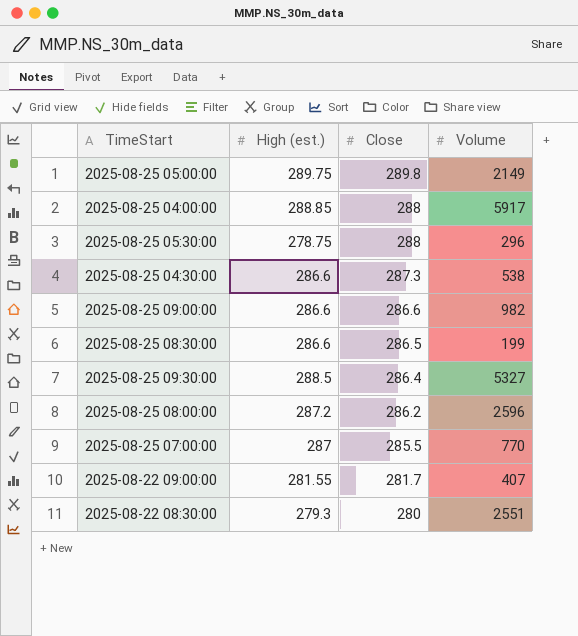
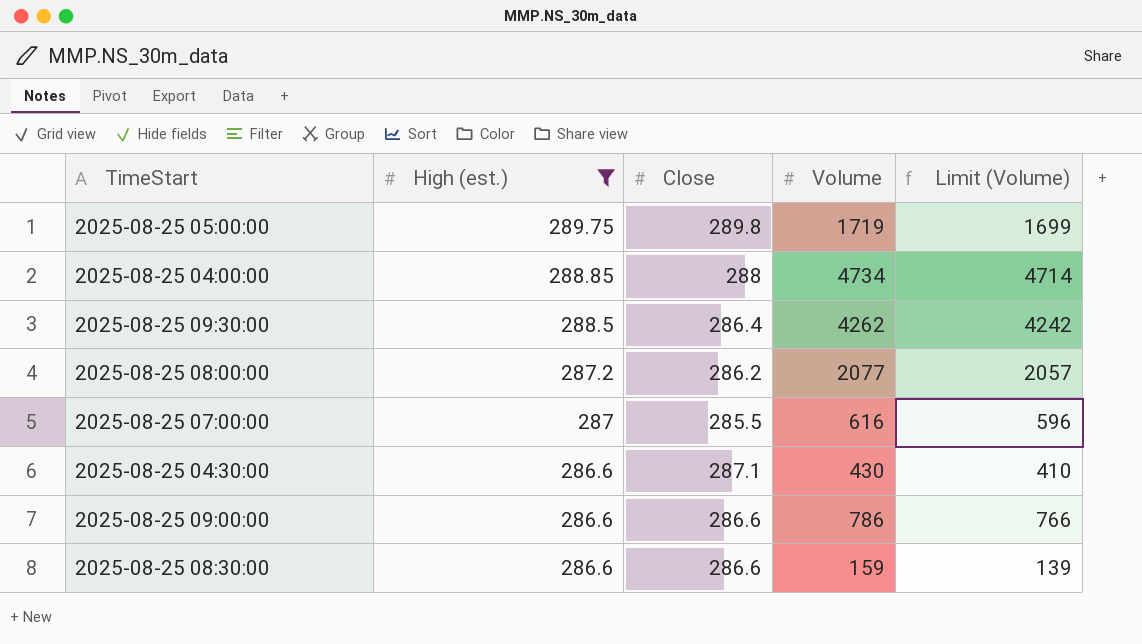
filter: none -> High (est.) >= 286.6
row order: Close descending -> High (est.) descending
column Limit (Volume) | formula: none -> [Volume] - 20
2025-08-25 05:00:00 | Volume: 2149 -> 1719
2025-08-25 04:00:00 | Volume: 5917 -> 4734
2025-08-25 09:30:00 | Volume: 5327 -> 4262
2025-08-25 08:00:00 | Volume: 2596 -> 2077
2025-08-25 07:00:00 | Volume: 770 -> 616
2025-08-25 04:30:00 | Close: 287.3 -> 287.1
2025-08-25 04:30:00 | Volume: 538 -> 430
2025-08-25 09:00:00 | Volume: 982 -> 786
2025-08-25 08:30:00 | Close: 286.5 -> 286.6
2025-08-25 08:30:00 | Volume: 199 -> 159

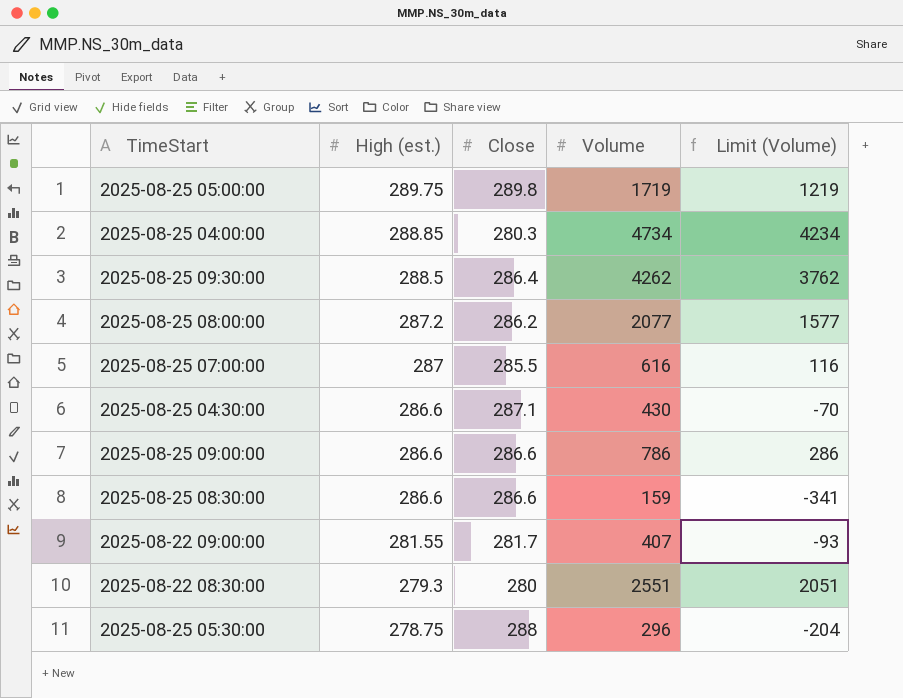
filter: High (est.) >= 286.6 -> none
column Limit (Volume) | formula: [Volume] - 20 -> [Volume] - 500
2025-08-25 04:00:00 | Close: 288 -> 280.3

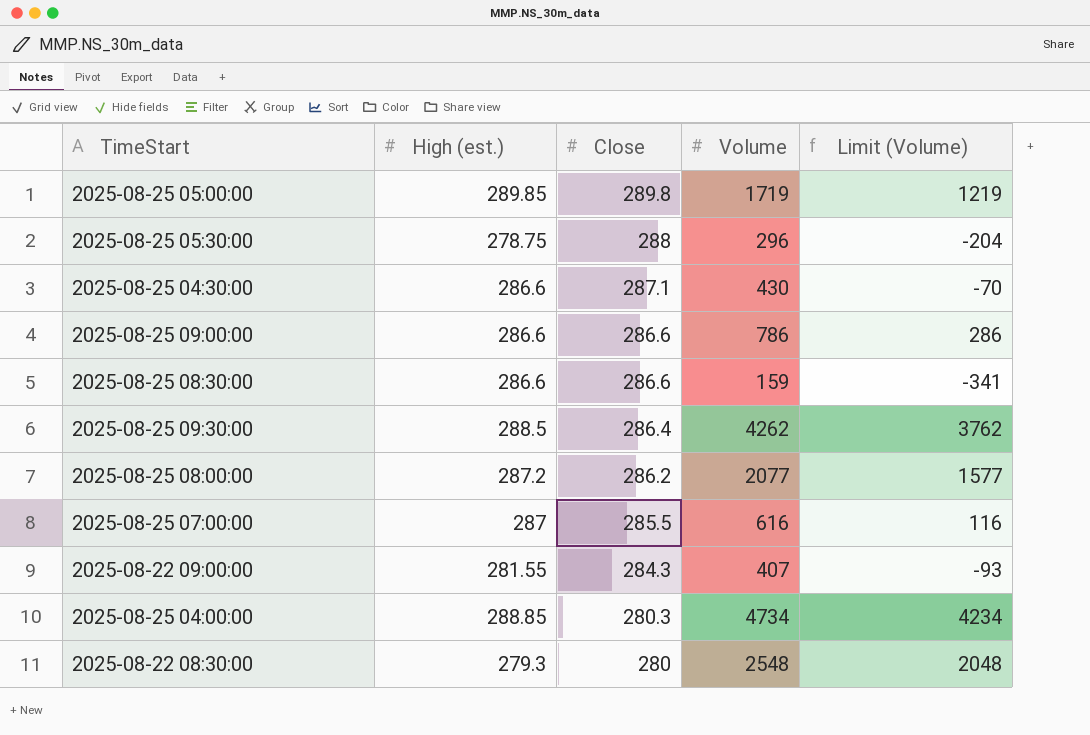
row order: High (est.) descending -> Close descending
2025-08-25 05:00:00 | High (est.): 289.75 -> 289.85
2025-08-22 09:00:00 | Close: 281.7 -> 284.3
2025-08-22 08:30:00 | Volume: 2551 -> 2548
2025-08-22 08:30:00 | Limit (Volume): 2051 -> 2048

